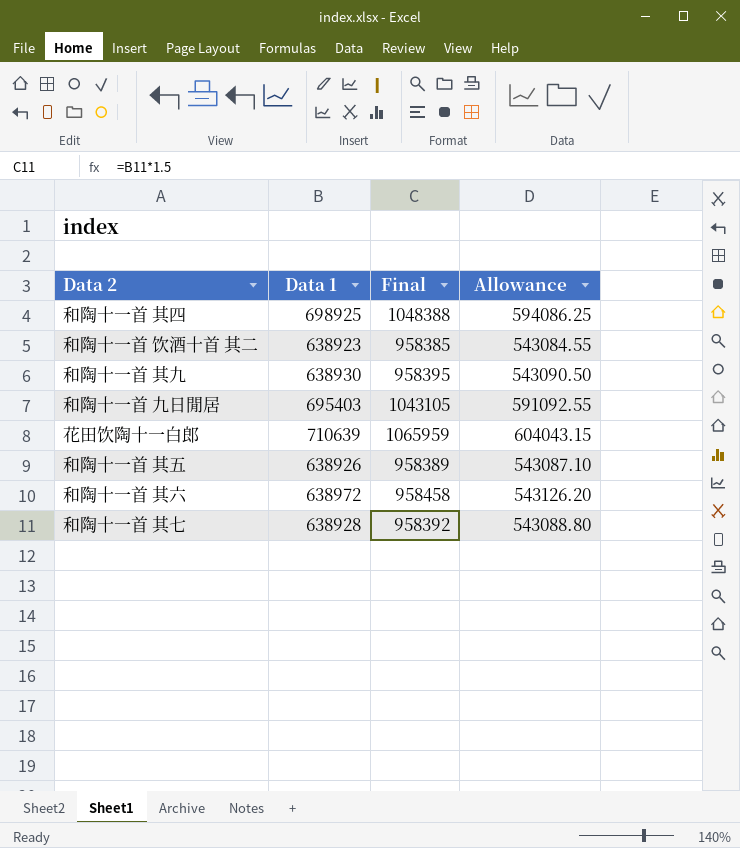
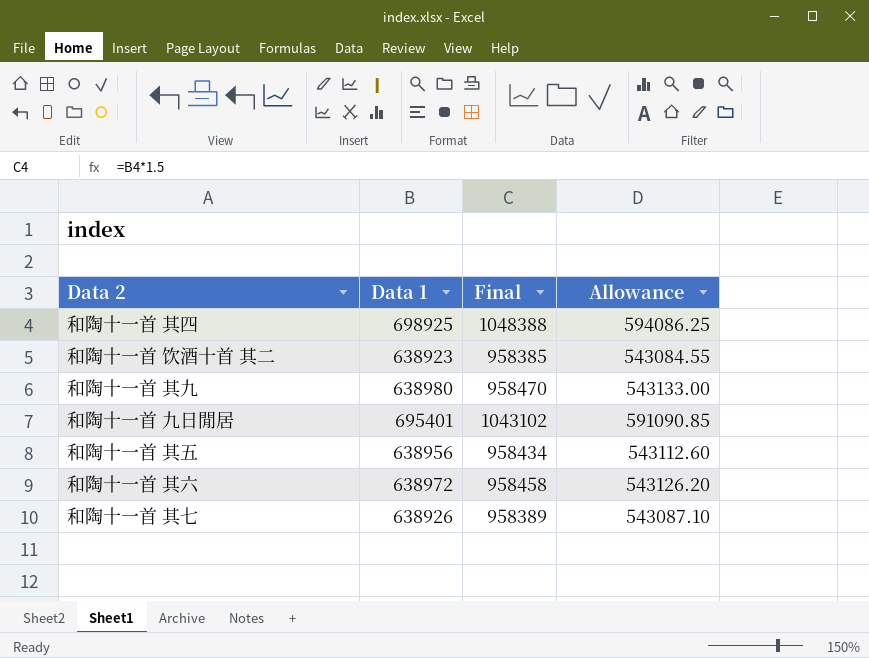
row 花田饮陶十一白郎: 710639 | 1065959 | 604043.15 -> none
和陶十一首 其九 | Data 1: 638930 -> 638980
和陶十一首 其九 | Final: 958395 -> 958470
和陶十一首 其九 | Allowance: 543090.50 -> 543133.00
和陶十一首 九日閒居 | Data 1: 695403 -> 695401
和陶十一首 九日閒居 | Final: 1043105 -> 1043102
和陶十一首 九日閒居 | Allowance: 591092.55 -> 591090.85
和陶十一首 其五 | Data 1: 638926 -> 638956
和陶十一首 其五 | Final: 958389 -> 958434
和陶十一首 其五 | Allowance: 543087.10 -> 543112.60
和陶十一首 其七 | Data 1: 638928 -> 638926
和陶十一首 其七 | Final: 958392 -> 958389
和陶十一首 其七 | Allowance: 543088.80 -> 543087.10

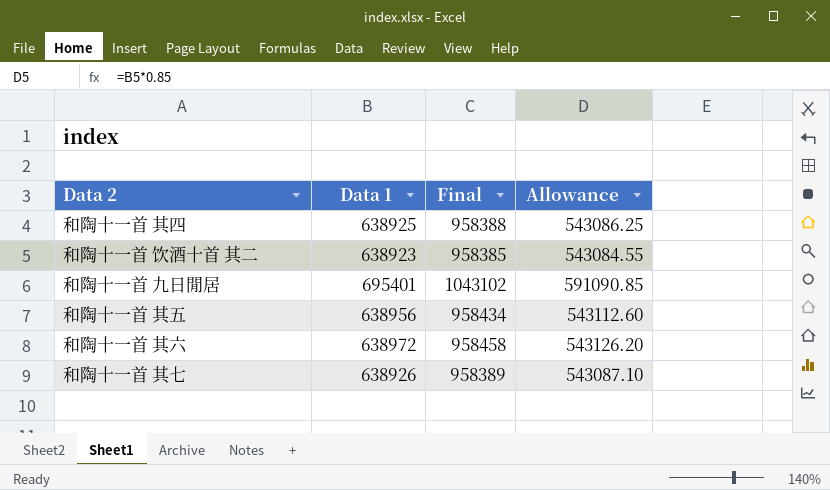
row 和陶十一首 其九: 638980 | 958470 | 543133.00 -> none
和陶十一首 其四 | Data 1: 698925 -> 638925
和陶十一首 其四 | Final: 1048388 -> 958388
和陶十一首 其四 | Allowance: 594086.25 -> 543086.25

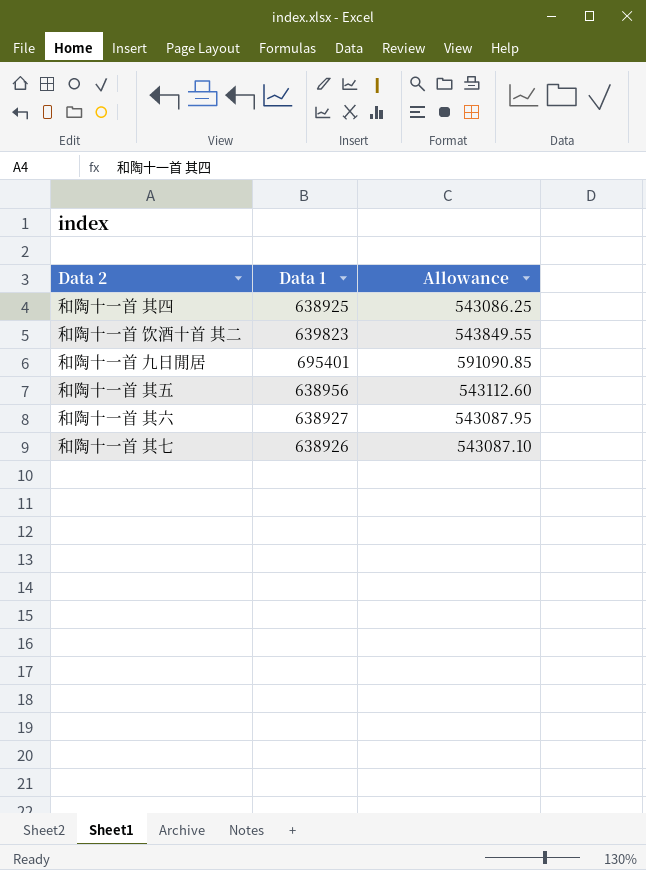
column Final | formula: [Data 1] * 1.5 -> none
和陶十一首 饮酒十首 其二 | Data 1: 638923 -> 639823
和陶十一首 饮酒十首 其二 | Allowance: 543084.55 -> 543849.55
和陶十一首 其六 | Data 1: 638972 -> 638927
和陶十一首 其六 | Allowance: 543126.20 -> 543087.95

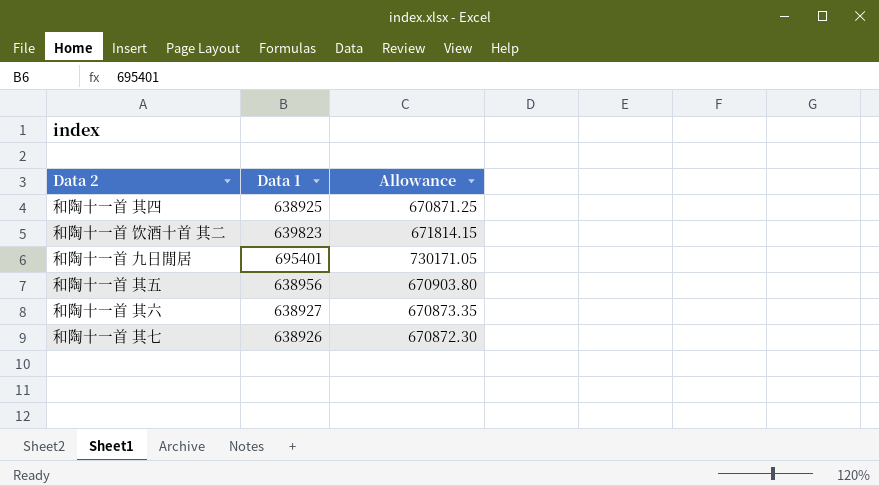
column Allowance | formula: [Data 1] * 0.85 -> [Data 1] * 1.05

